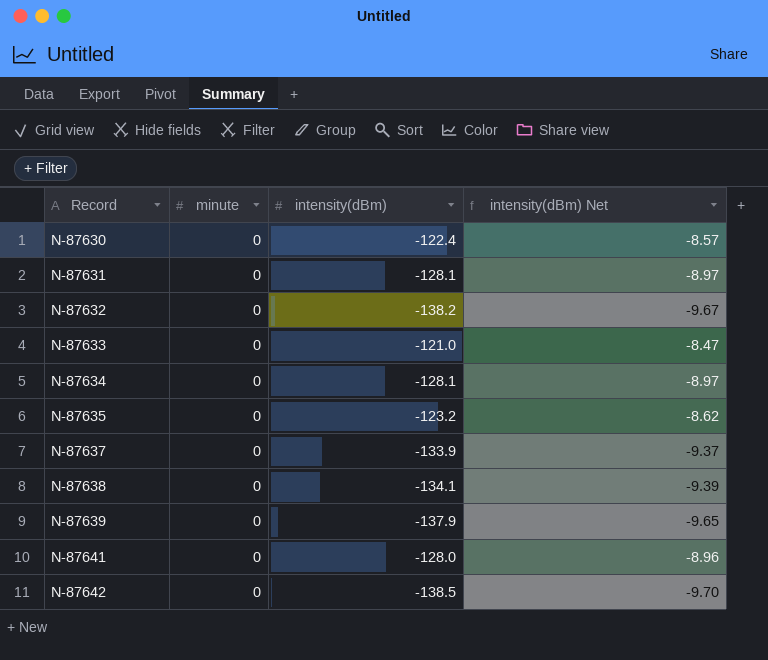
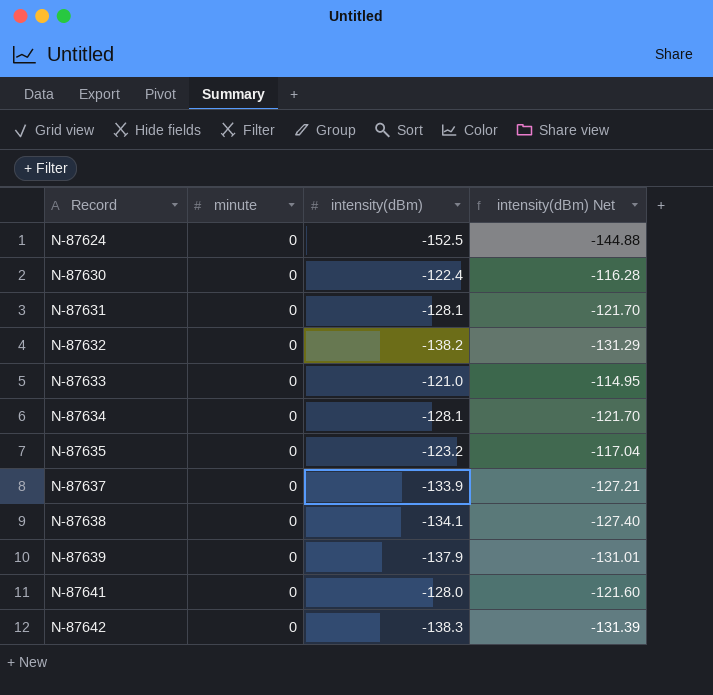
column intensity(dBm) Net | formula: [intensity(dBm)] * 0.07 -> [intensity(dBm)] * 0.95
row N-87624: none -> 0 | -152.5 | -144.88
N-87642 | intensity(dBm): -138.5 -> -138.3

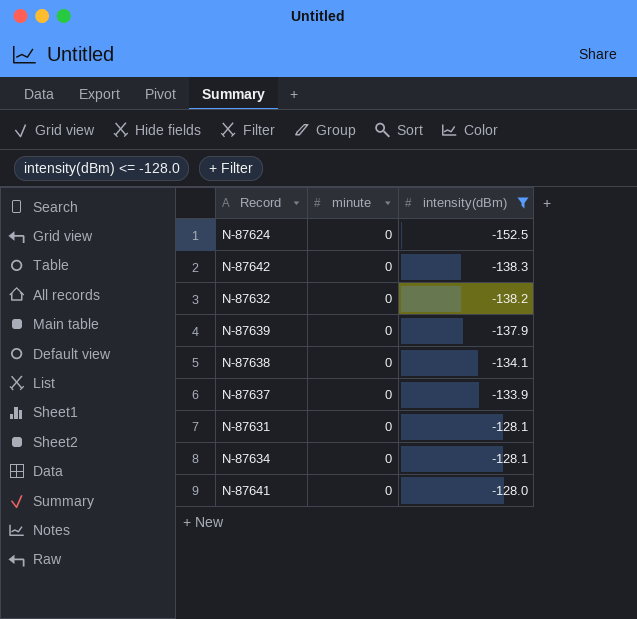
filter: none -> intensity(dBm) <= -128.0
row order: Record ascending -> intensity(dBm) ascending
column intensity(dBm) Net | formula: [intensity(dBm)] * 0.95 -> none

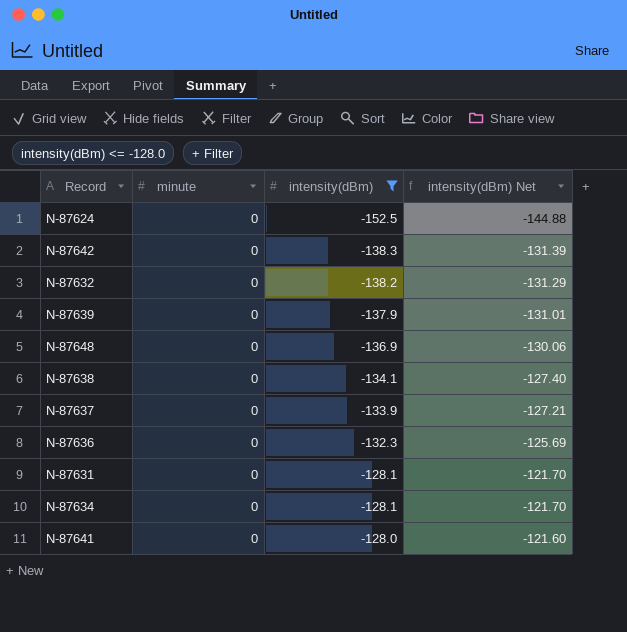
column intensity(dBm) Net | formula: none -> [intensity(dBm)] * 0.95
row N-87648: none -> 0 | -136.9 | -130.06
row N-87636: none -> 0 | -132.3 | -125.69

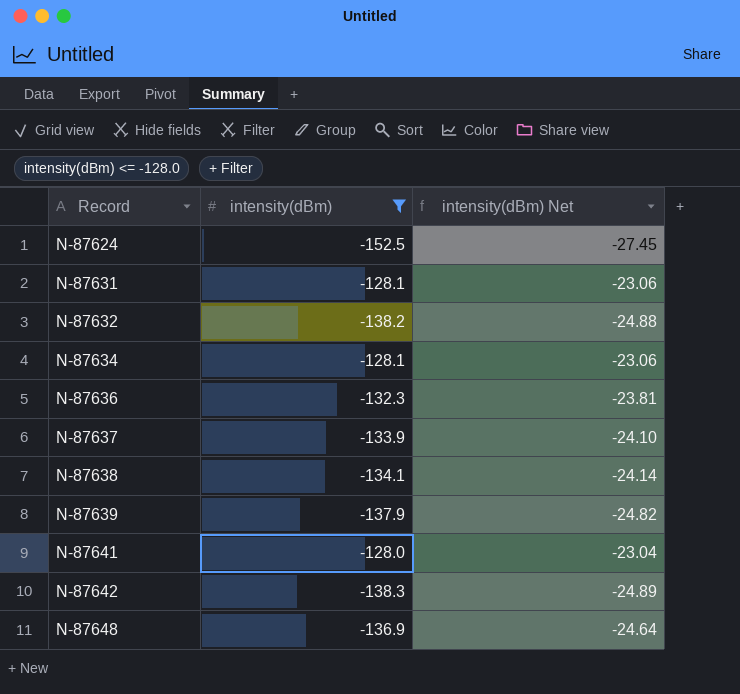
row order: intensity(dBm) ascending -> Record ascending
column minute | position: 2 -> none
column intensity(dBm) Net | formula: [intensity(dBm)] * 0.95 -> [intensity(dBm)] * 0.18

